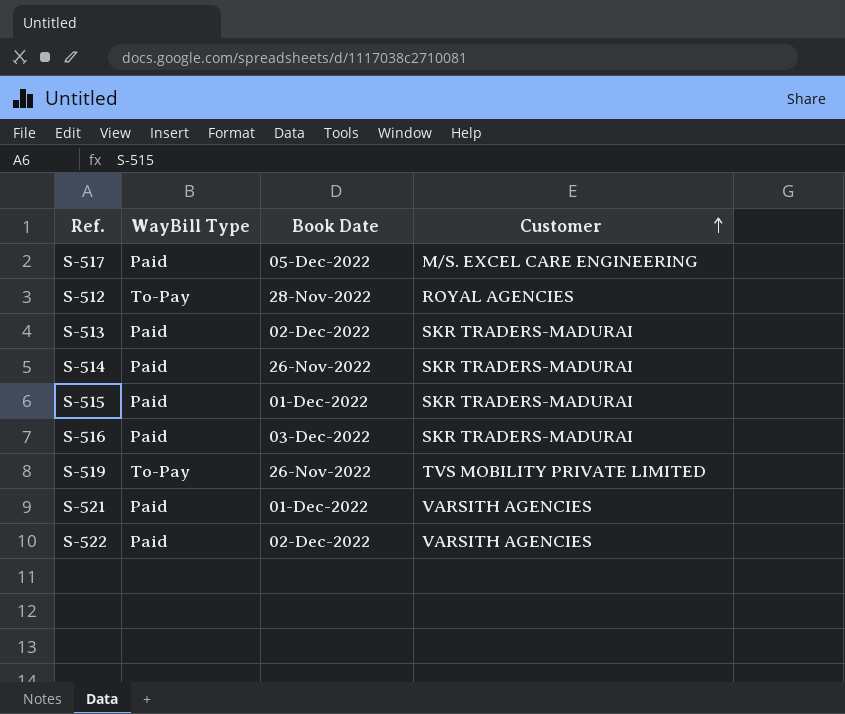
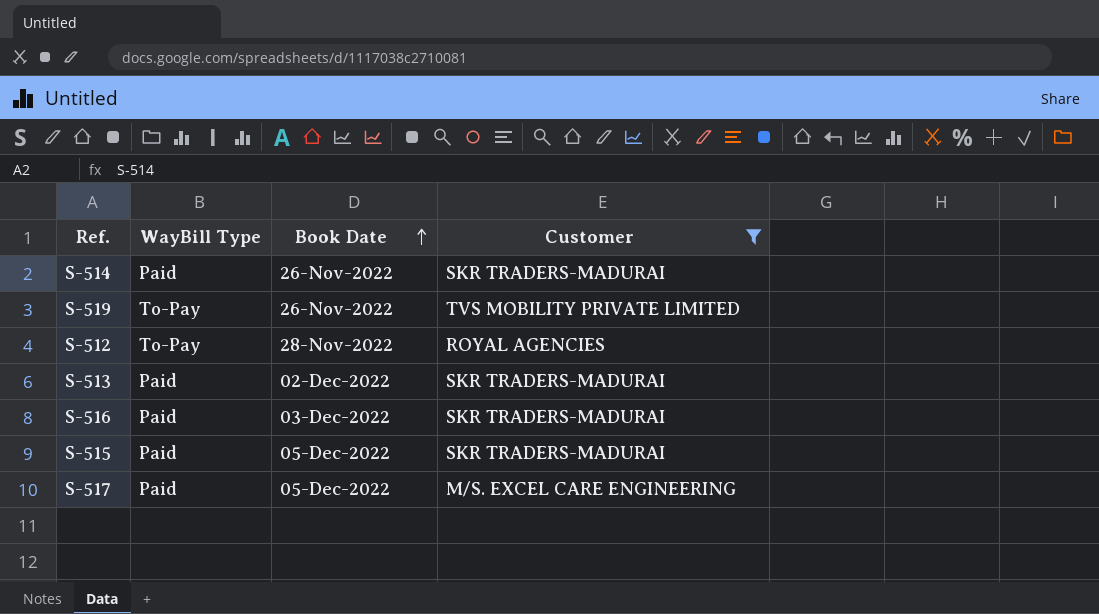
filter: none -> Customer != VARSITH AGENCIES
row order: Customer ascending -> Book Date ascending
S-515 | Book Date: 01-Dec-2022 -> 05-Dec-2022

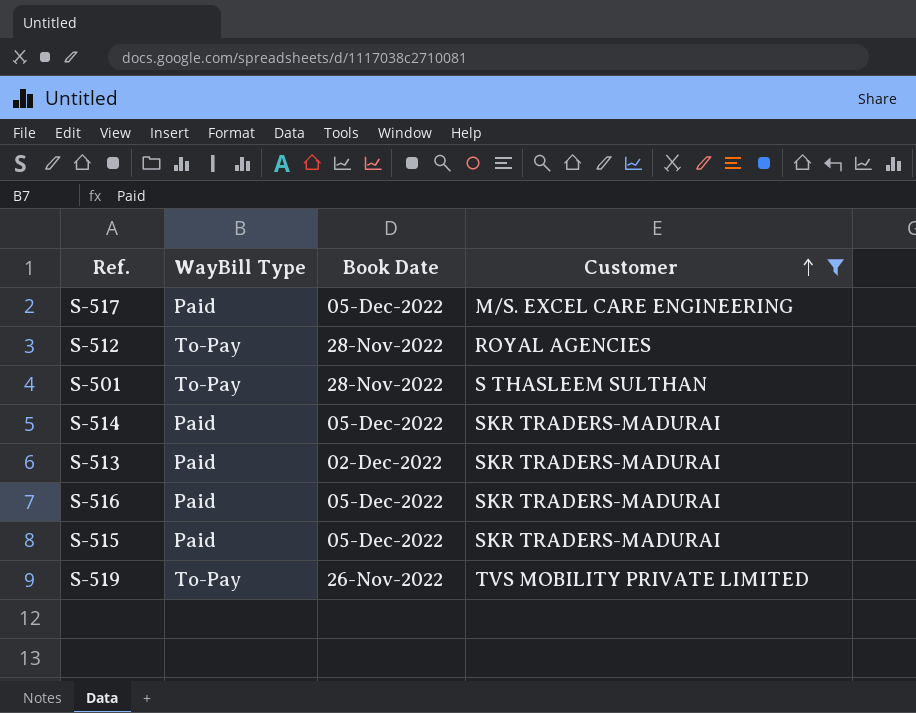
row order: Book Date ascending -> Customer ascending
row S-501: none -> To-Pay | 28-Nov-2022 | S THASLEEM SULTHAN
S-514 | Book Date: 26-Nov-2022 -> 05-Dec-2022
S-516 | Book Date: 03-Dec-2022 -> 05-Dec-2022

